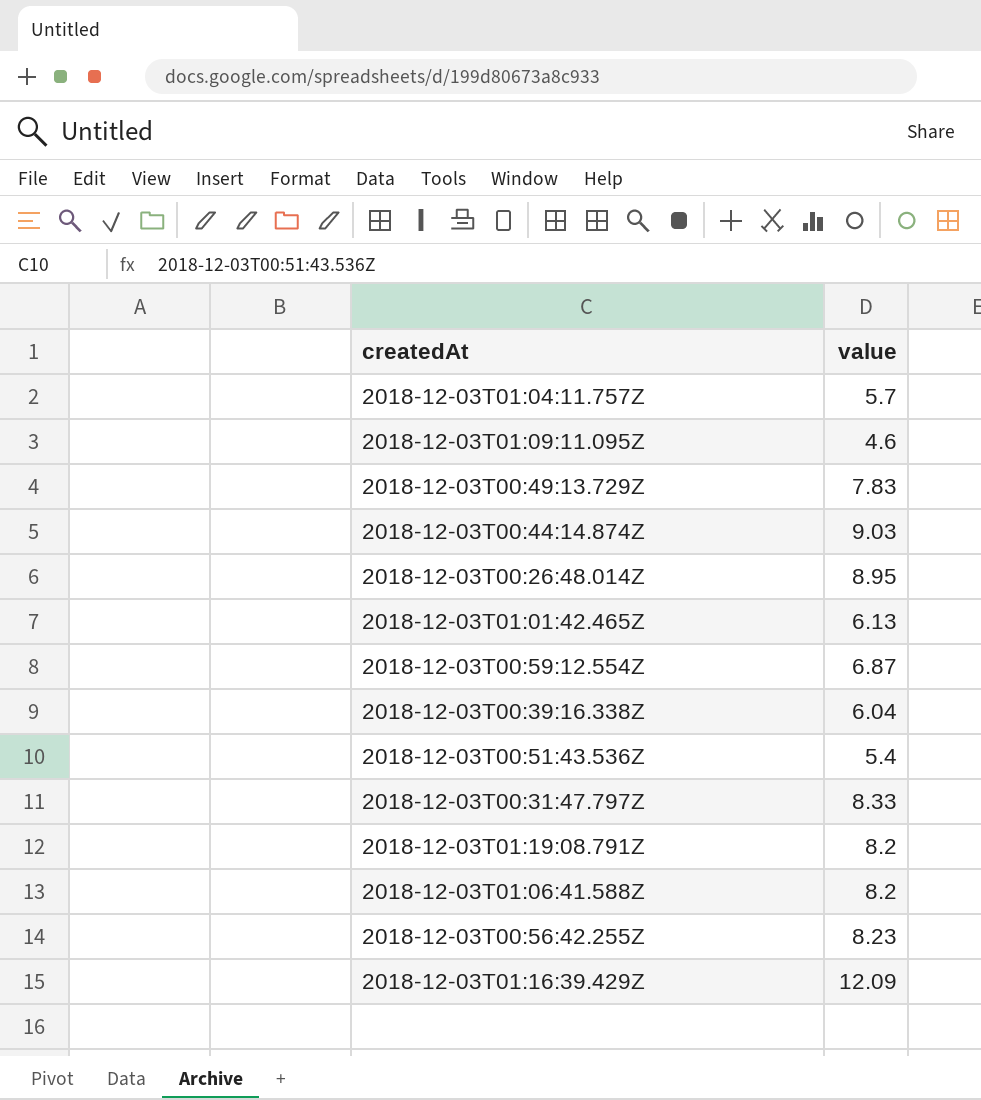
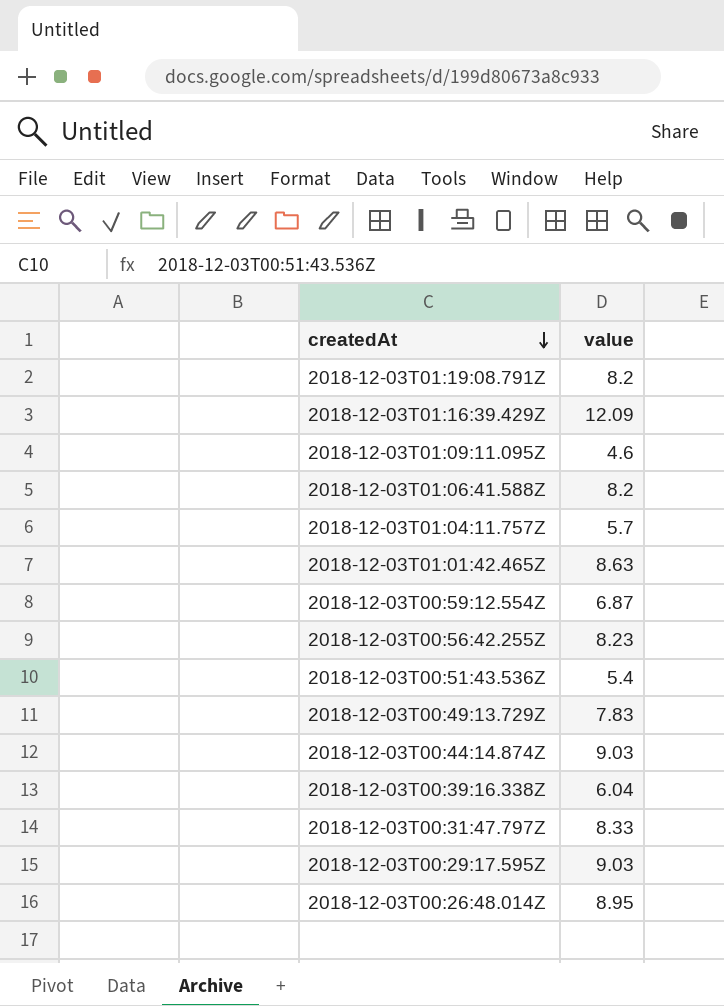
row order: none -> createdAt descending
2018-12-03T01:01:42.465Z | value: 6.13 -> 8.63
row 2018-12-03T00:29:17.595Z: none -> 9.03

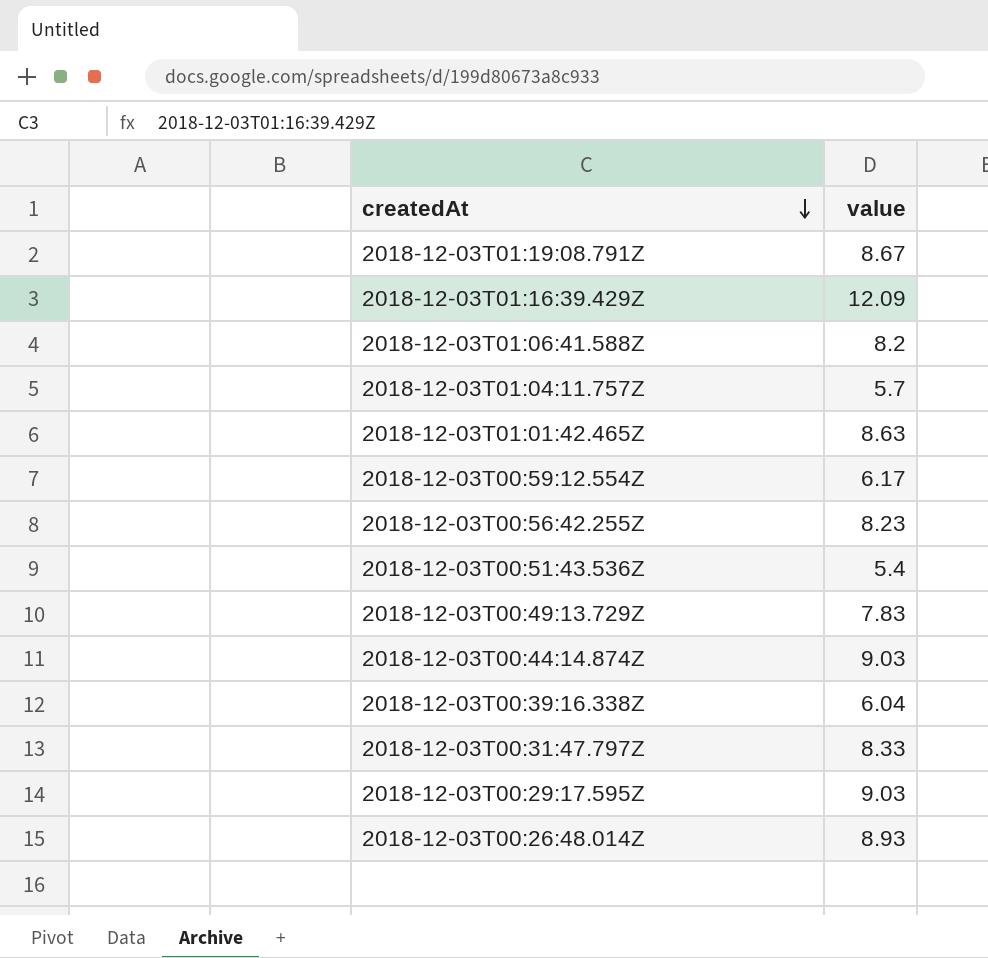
row 2018-12-03T01:09:11.095Z: 4.6 -> none
2018-12-03T01:19:08.791Z | value: 8.2 -> 8.67
2018-12-03T00:59:12.554Z | value: 6.87 -> 6.17
2018-12-03T00:26:48.014Z | value: 8.95 -> 8.93

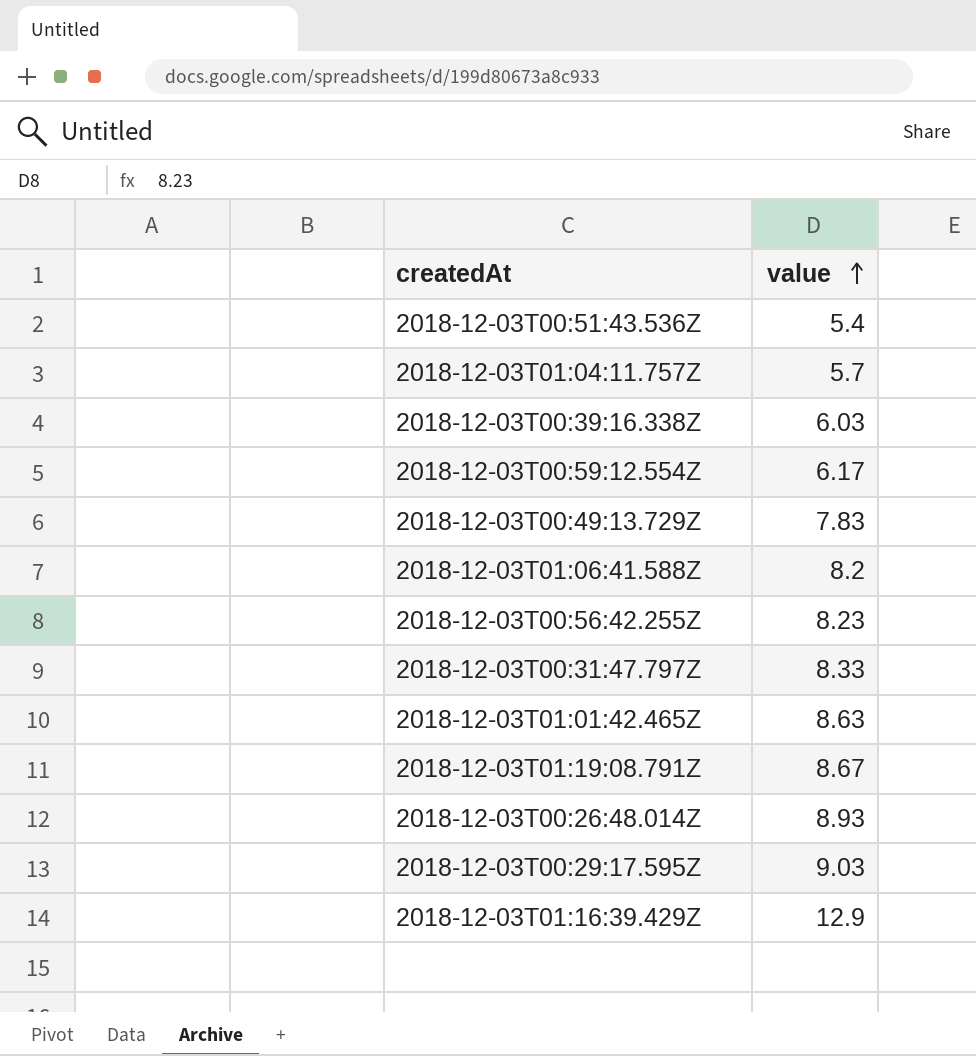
row order: createdAt descending -> value ascending
row 2018-12-03T00:44:14.874Z: 9.03 -> none
2018-12-03T00:39:16.338Z | value: 6.04 -> 6.03
2018-12-03T01:16:39.429Z | value: 12.09 -> 12.9

